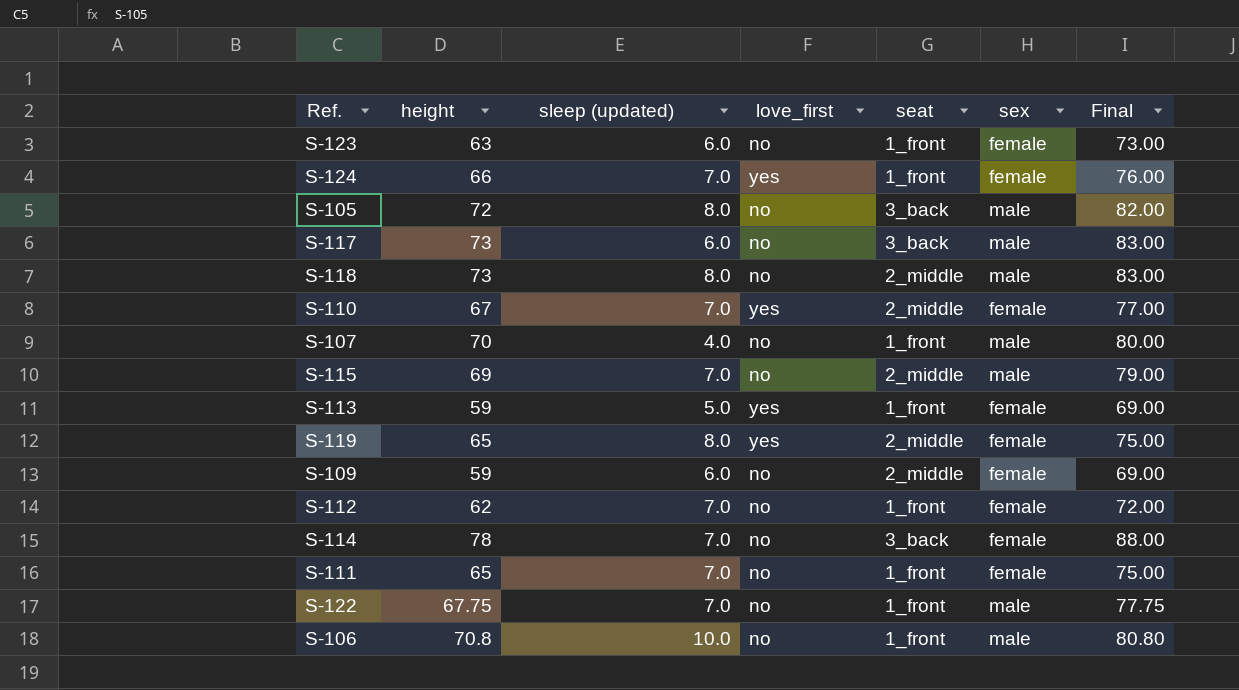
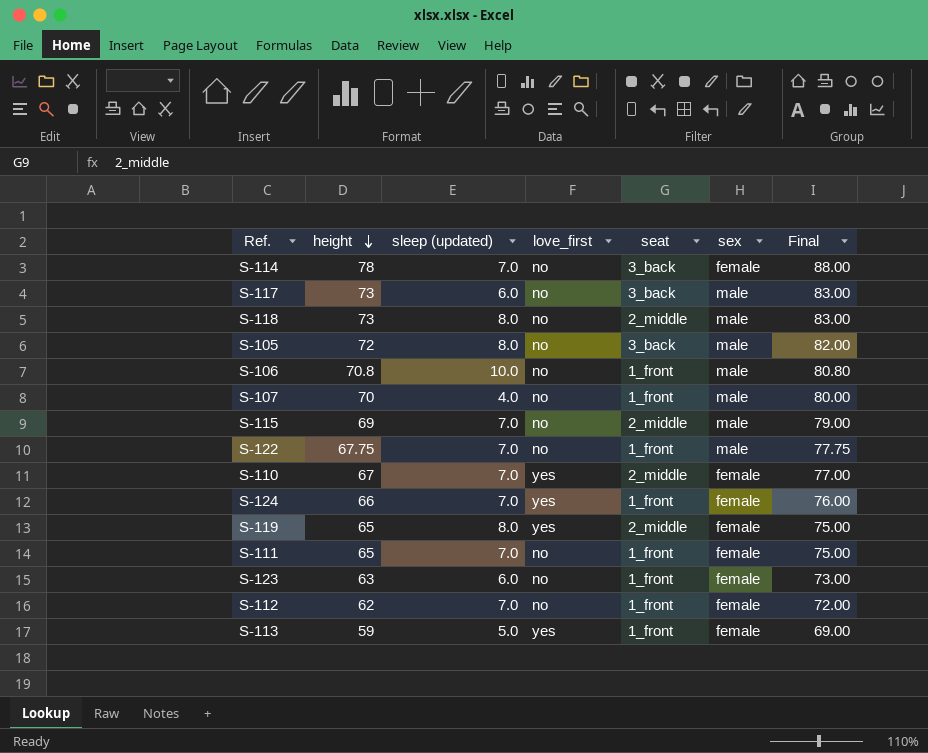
row order: none -> height descending
row S-109: 59 | 6.0 | no | 2_middle | female | 69.00 -> none

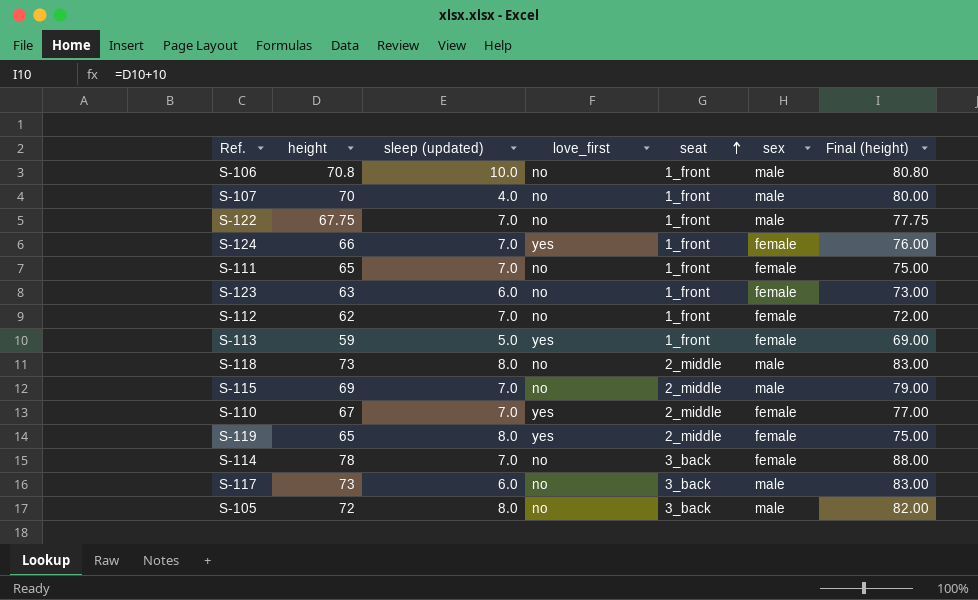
row order: height descending -> seat ascending
column name: Final -> Final (height)

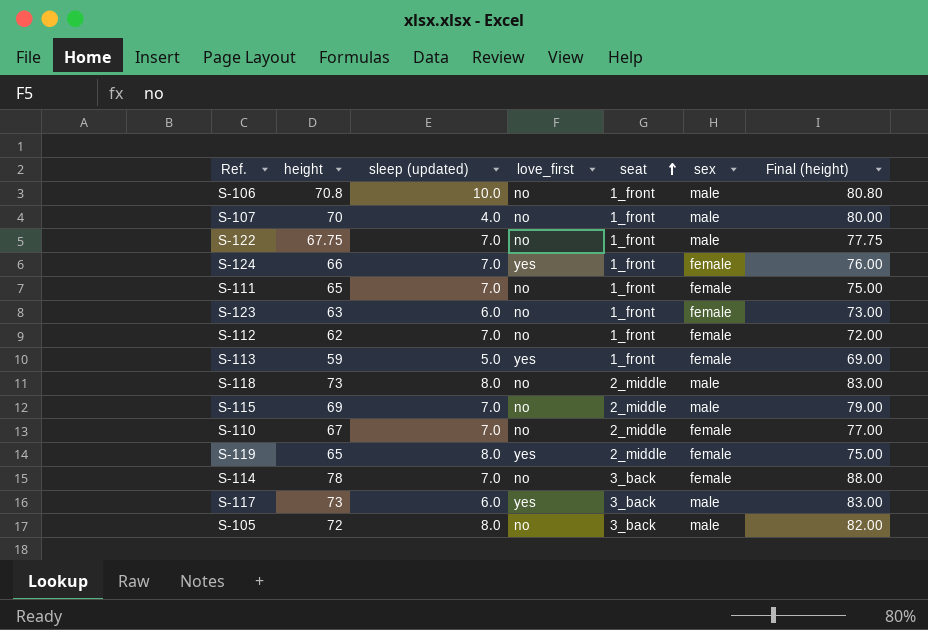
S-110 | love_first: yes -> no
S-117 | love_first: no -> yes

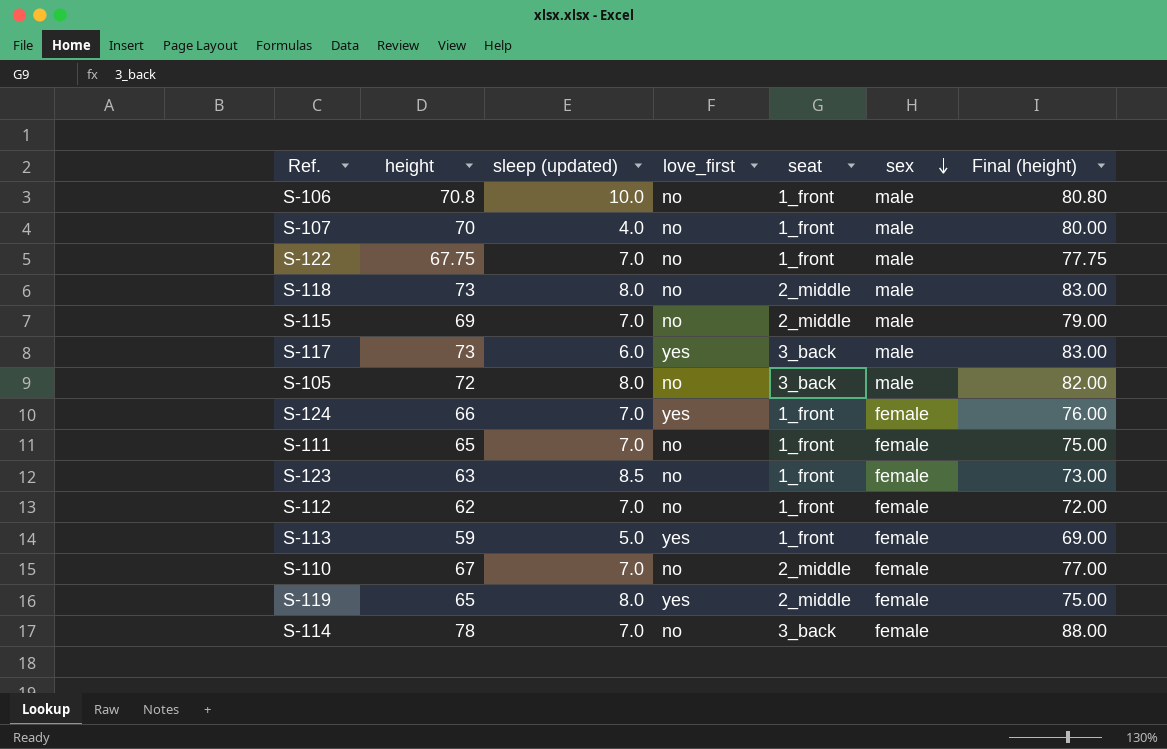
row order: seat ascending -> sex descending
S-123 | sleep (updated): 6.0 -> 8.5

